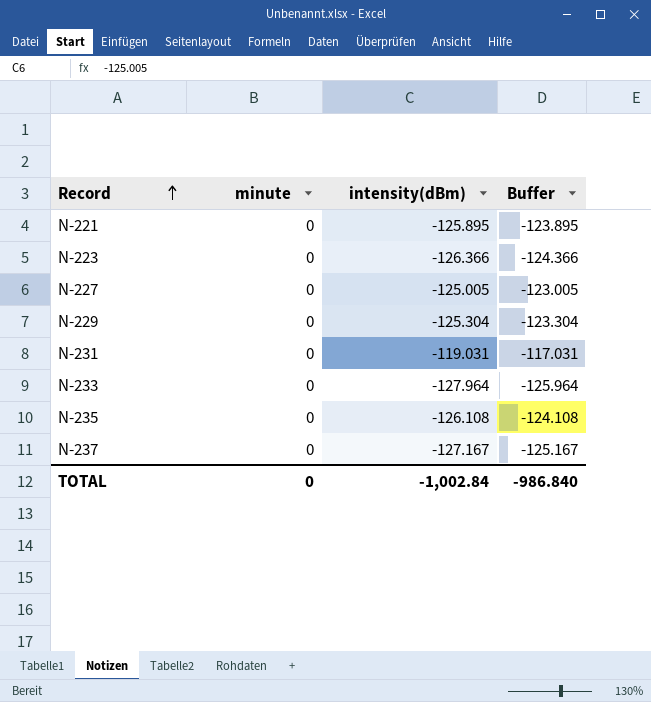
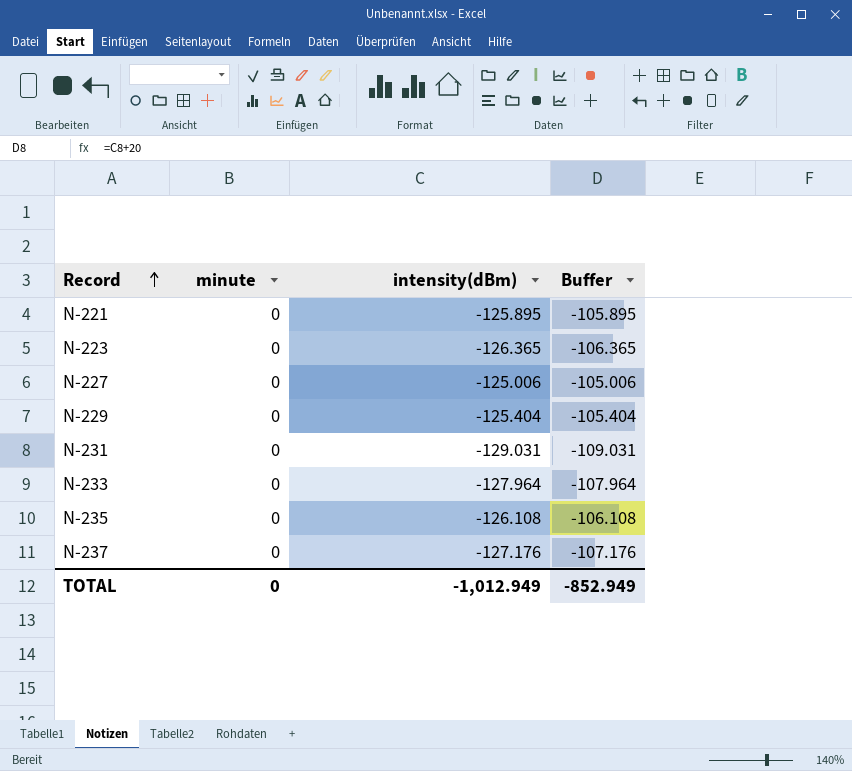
column Buffer | formula: [intensity(dBm)] + 2 -> [intensity(dBm)] + 20
N-223 | intensity(dBm): -126.366 -> -126.365
N-227 | intensity(dBm): -125.005 -> -125.006
N-229 | intensity(dBm): -125.304 -> -125.404
N-231 | intensity(dBm): -119.031 -> -129.031
N-237 | intensity(dBm): -127.167 -> -127.176
TOTAL | intensity(dBm): -1,002.84 -> -1,012.949
TOTAL | Buffer: -986.840 -> -852.949

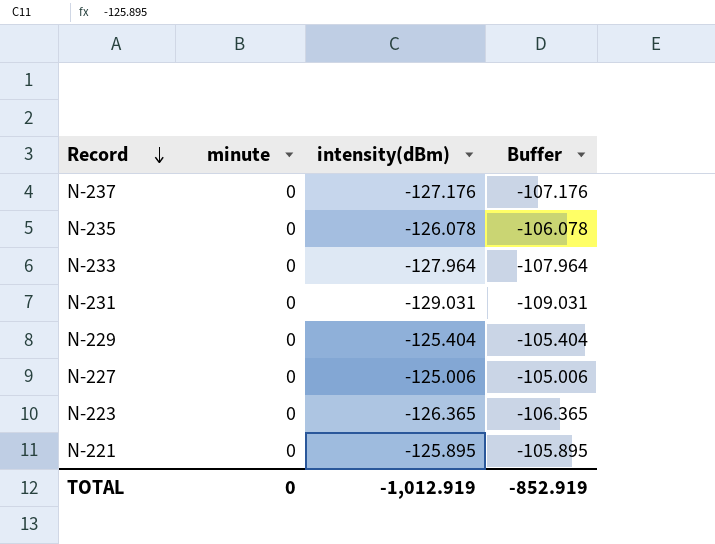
row order: Record ascending -> Record descending
N-235 | intensity(dBm): -126.108 -> -126.078
N-235 | Buffer: -106.108 -> -106.078
TOTAL | intensity(dBm): -1,012.949 -> -1,012.919
TOTAL | Buffer: -852.949 -> -852.919

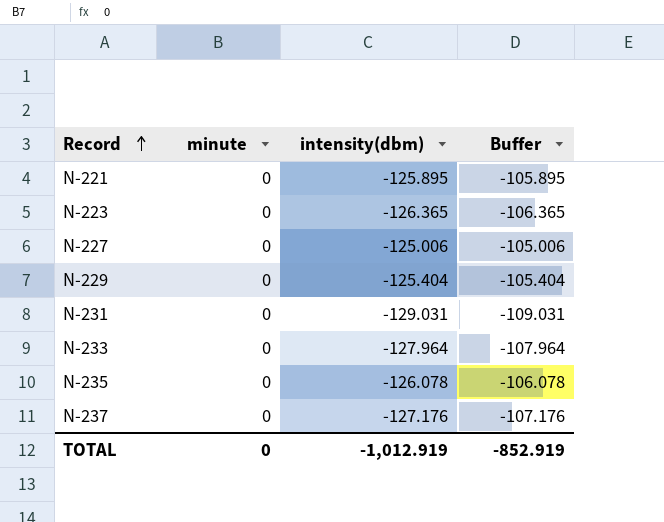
row order: Record descending -> Record ascending
column name: intensity(dBm) -> intensity(dbm)

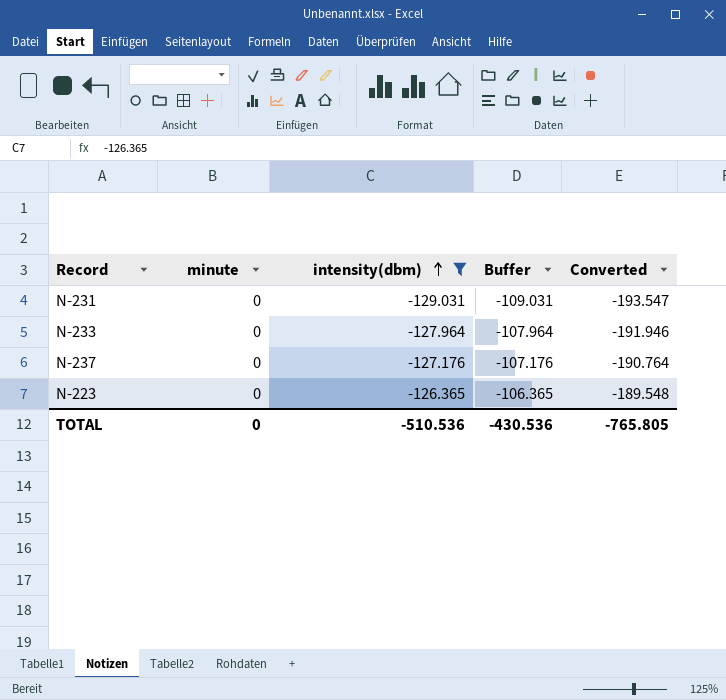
filter: none -> intensity(dbm) <= -126.365
row order: Record ascending -> intensity(dbm) ascending
column Converted | formula: none -> [intensity(dbm)] * 1.5
TOTAL | intensity(dbm): -1,012.919 -> -510.536
TOTAL | Buffer: -852.919 -> -430.536

